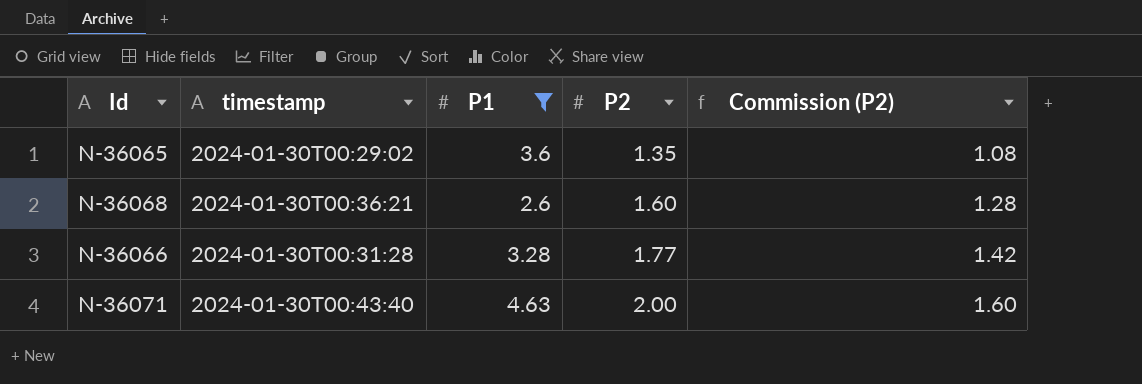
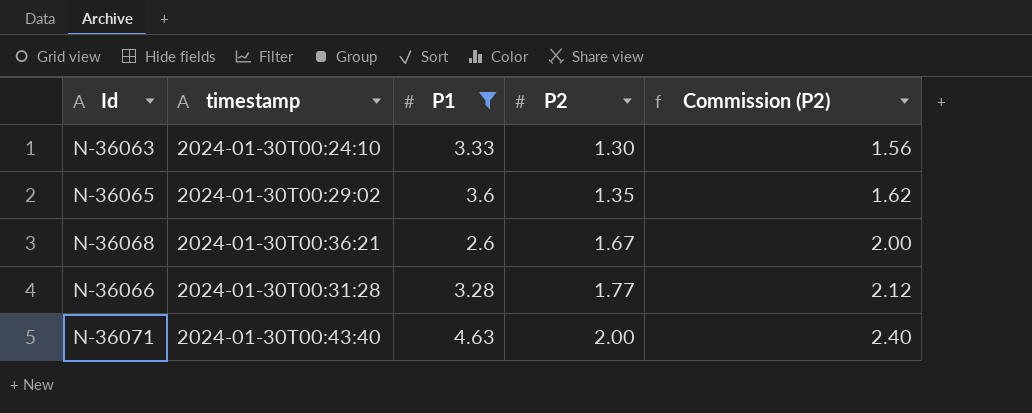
column Commission (P2) | formula: [P2] * 0.8 -> [P2] * 1.2
row N-36063: none -> 2024-01-30T00:24:10 | 3.33 | 1.30 | 1.56
N-36068 | P2: 1.60 -> 1.67

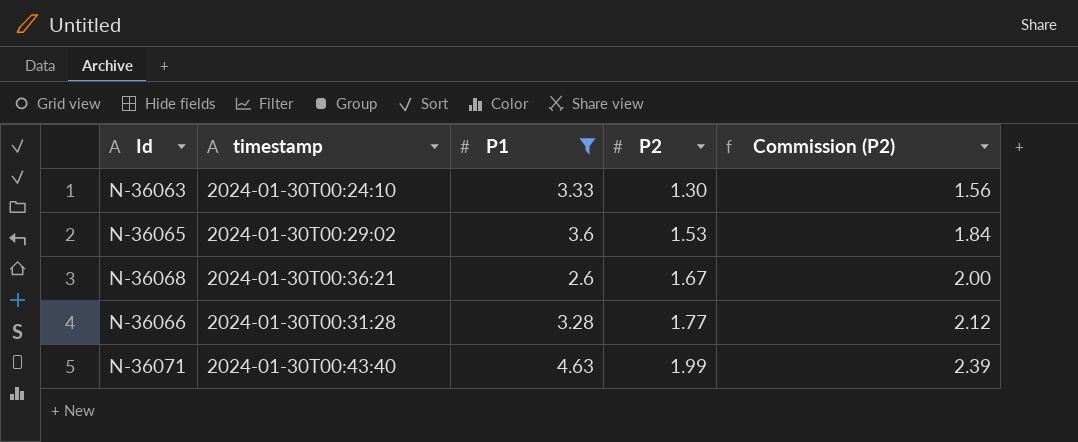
N-36065 | P2: 1.35 -> 1.53
N-36065 | Commission (P2): 1.62 -> 1.84
N-36071 | P2: 2.00 -> 1.99
N-36071 | Commission (P2): 2.40 -> 2.39

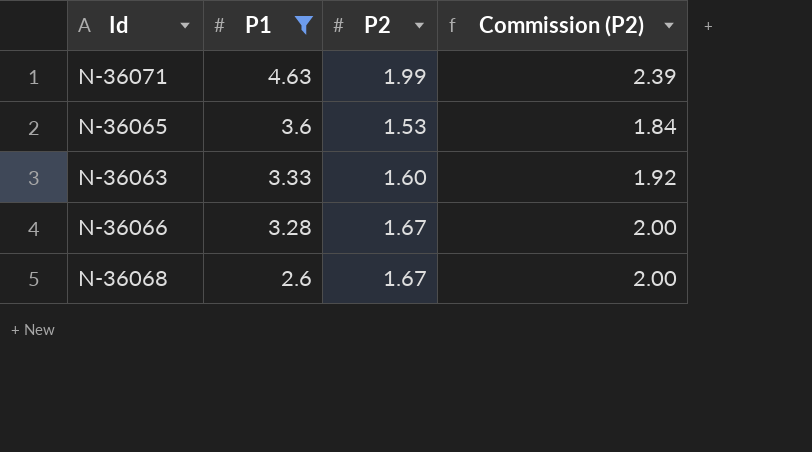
row order: P2 ascending -> P1 descending
column timestamp | position: 2 -> none
N-36063 | P2: 1.30 -> 1.60
N-36063 | Commission (P2): 1.56 -> 1.92
N-36066 | P2: 1.77 -> 1.67
N-36066 | Commission (P2): 2.12 -> 2.00

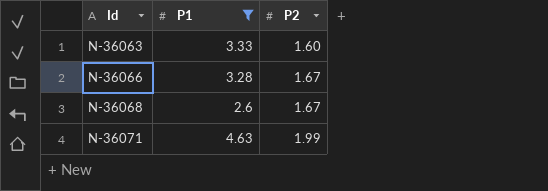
row order: P1 descending -> Id ascending
column Commission (P2) | formula: [P2] * 1.2 -> none
row N-36065: 3.6 | 1.53 | 1.84 -> none

